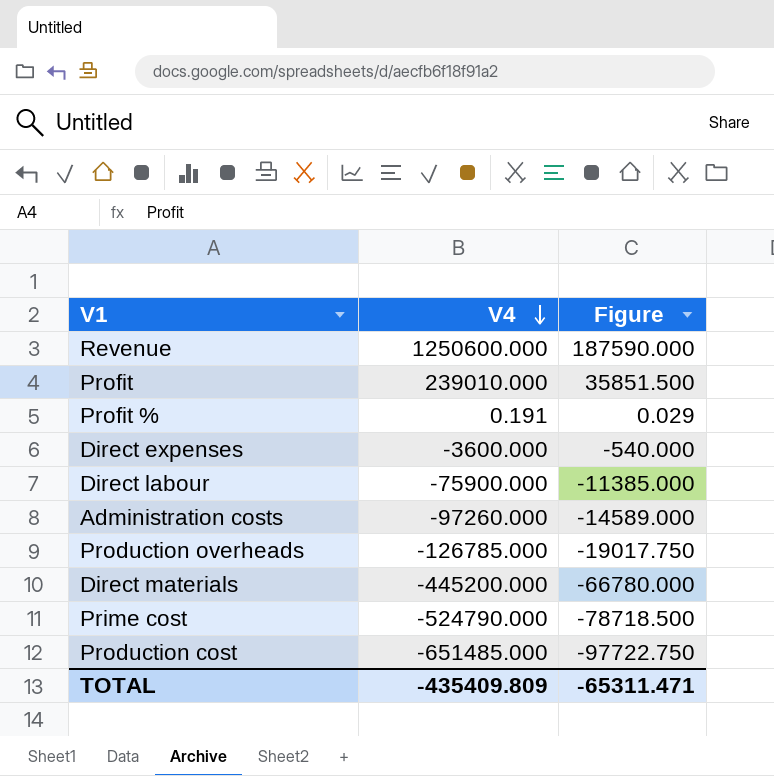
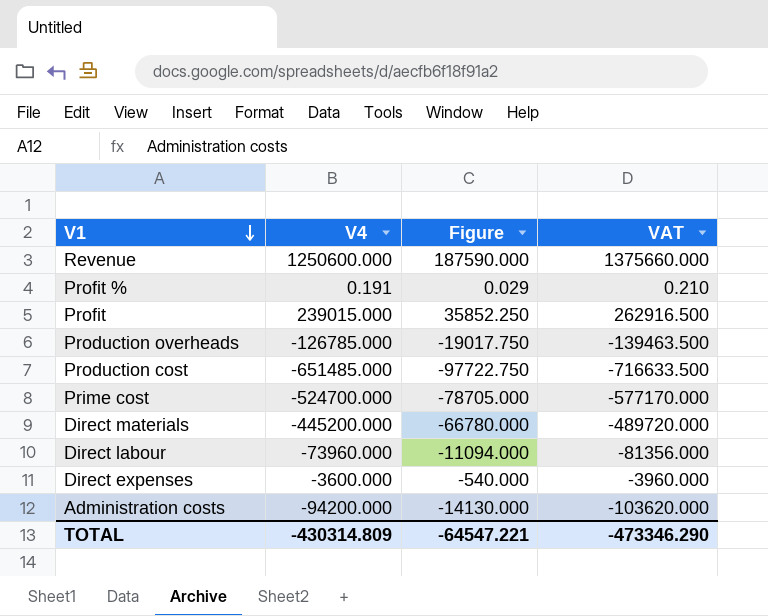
row order: V4 descending -> V1 descending
column VAT | formula: none -> [V4] * 1.1
Profit | V4: 239010.000 -> 239015.000
Profit | Figure: 35851.500 -> 35852.250
Prime cost | V4: -524790.000 -> -524700.000
Prime cost | Figure: -78718.500 -> -78705.000
Direct labour | V4: -75900.000 -> -73960.000
Direct labour | Figure: -11385.000 -> -11094.000
Administration costs | V4: -97260.000 -> -94200.000
Administration costs | Figure: -14589.000 -> -14130.000
TOTAL | V4: -435409.809 -> -430314.809
TOTAL | Figure: -65311.471 -> -64547.221

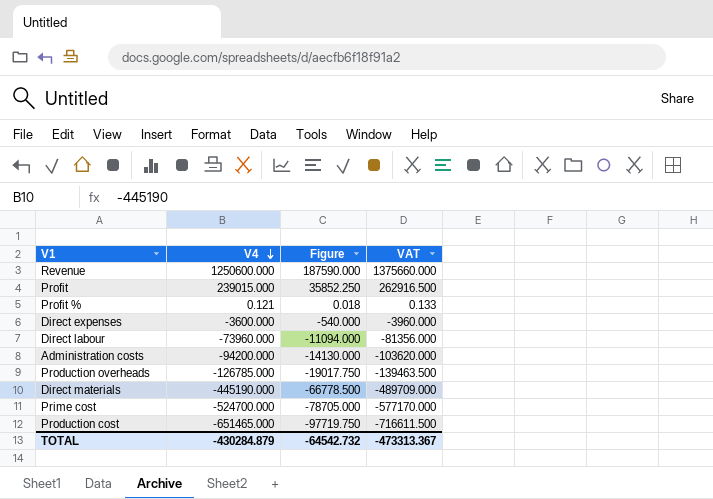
row order: V1 descending -> V4 descending
Profit % | V4: 0.191 -> 0.121
Profit % | Figure: 0.029 -> 0.018
Profit % | VAT: 0.210 -> 0.133
Direct materials | V4: -445200.000 -> -445190.000
Direct materials | Figure: -66780.000 -> -66778.500
Direct materials | VAT: -489720.000 -> -489709.000
Production cost | V4: -651485.000 -> -651465.000
Production cost | Figure: -97722.750 -> -97719.750
Production cost | VAT: -716633.500 -> -716611.500
TOTAL | V4: -430314.809 -> -430284.879
TOTAL | Figure: -64547.221 -> -64542.732
TOTAL | VAT: -473346.290 -> -473313.367

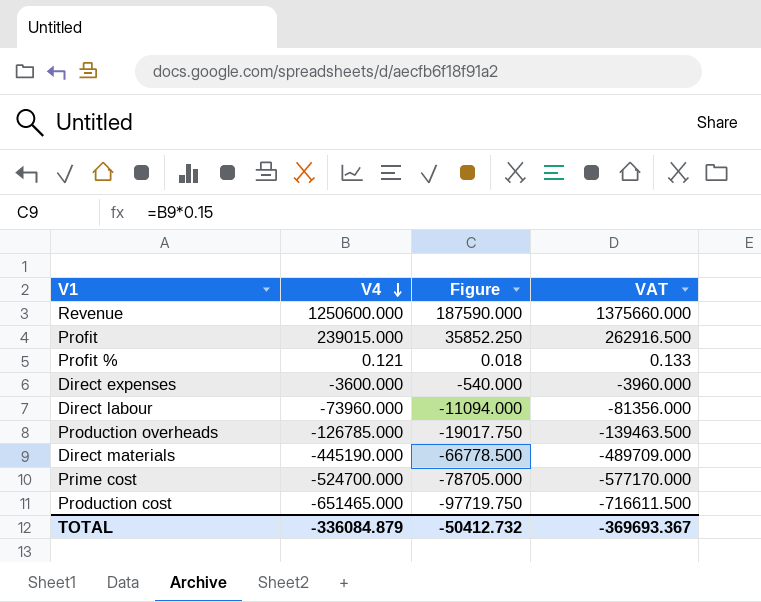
row Administration costs: -94200.000 | -14130.000 | -103620.000 -> none
TOTAL | V4: -430284.879 -> -336084.879
TOTAL | Figure: -64542.732 -> -50412.732
TOTAL | VAT: -473313.367 -> -369693.367

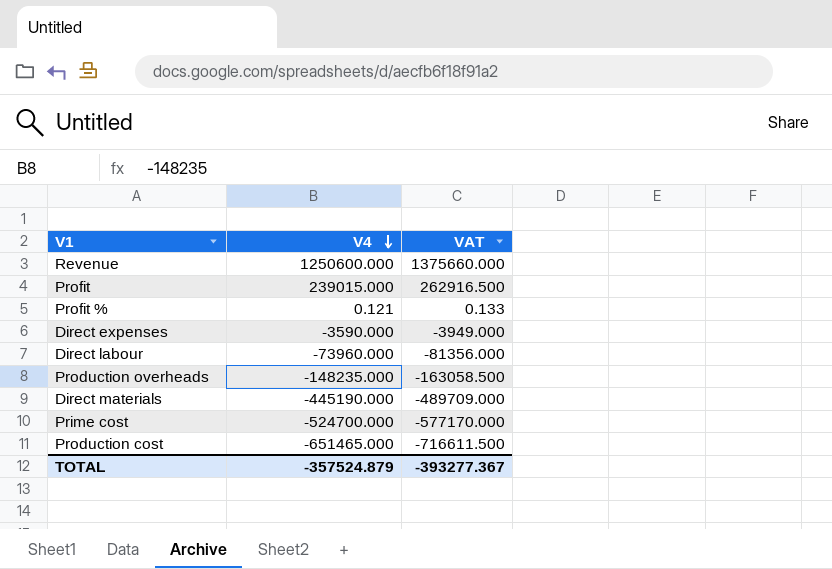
column Figure | formula: [V4] * 0.15 -> none
Direct expenses | V4: -3600.000 -> -3590.000
Direct expenses | VAT: -3960.000 -> -3949.000
Production overheads | V4: -126785.000 -> -148235.000
Production overheads | VAT: -139463.500 -> -163058.500
TOTAL | V4: -336084.879 -> -357524.879
TOTAL | VAT: -369693.367 -> -393277.367

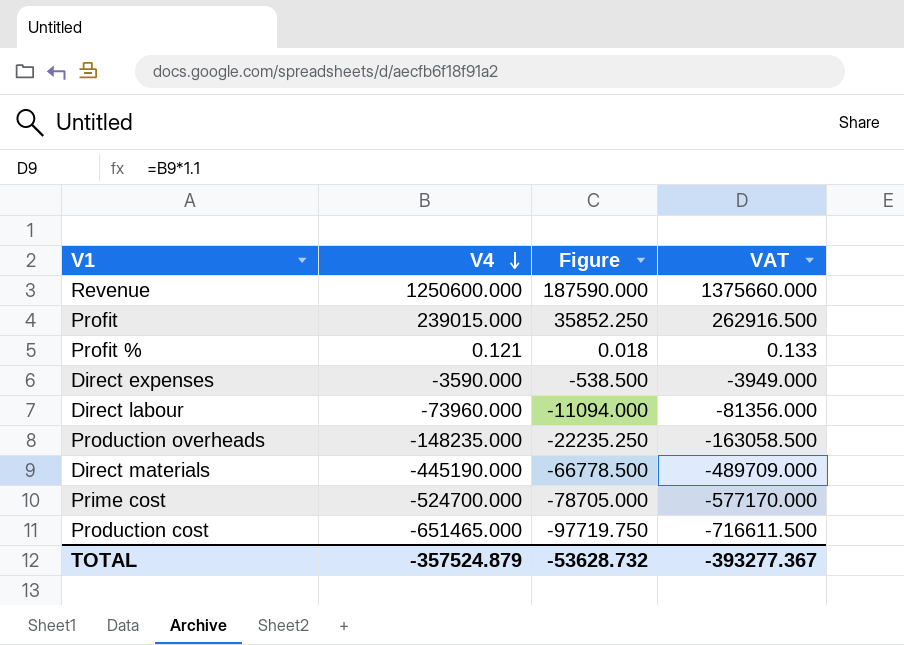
column Figure | formula: none -> [V4] * 0.15

